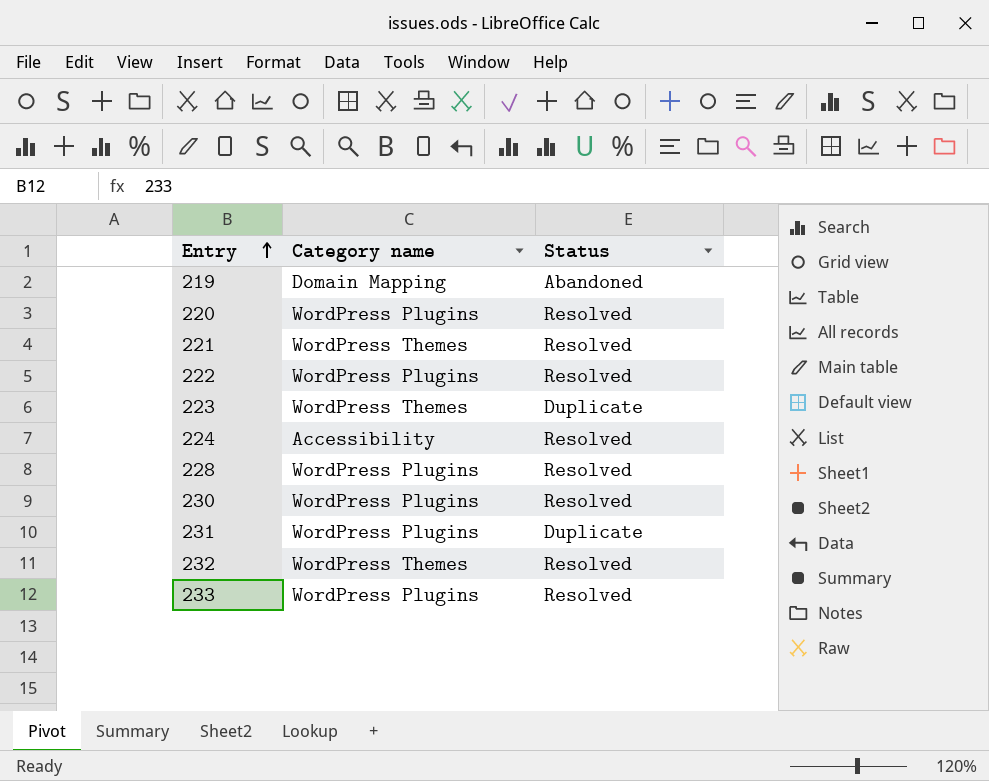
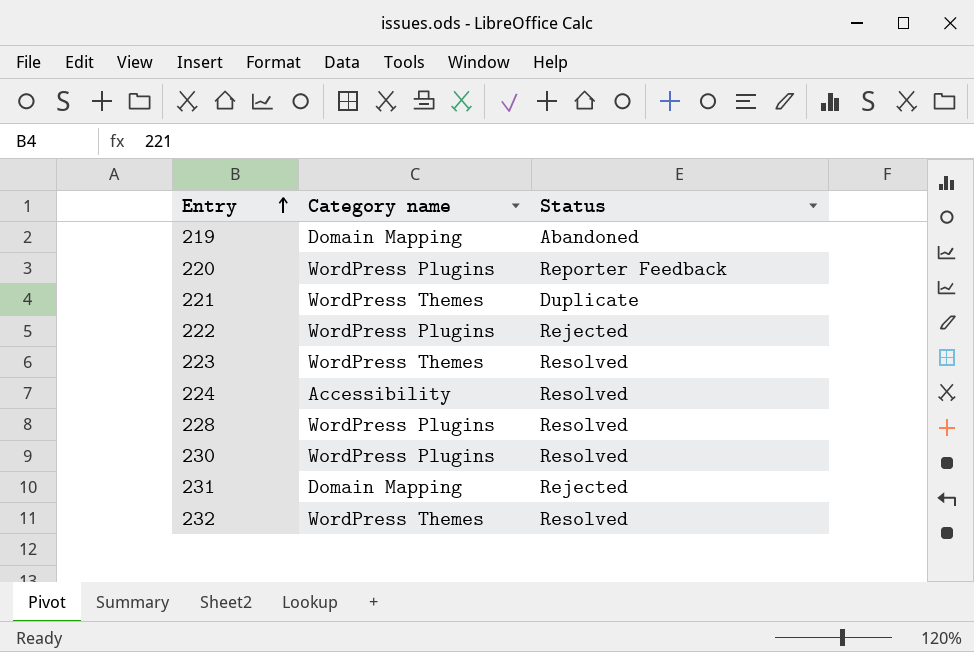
row 233: WordPress Plugins | Resolved -> none
220 | Status: Resolved -> Reporter Feedback
221 | Status: Resolved -> Duplicate
222 | Status: Resolved -> Rejected
223 | Status: Duplicate -> Resolved
231 | Category name: WordPress Plugins -> Domain Mapping
231 | Status: Duplicate -> Rejected

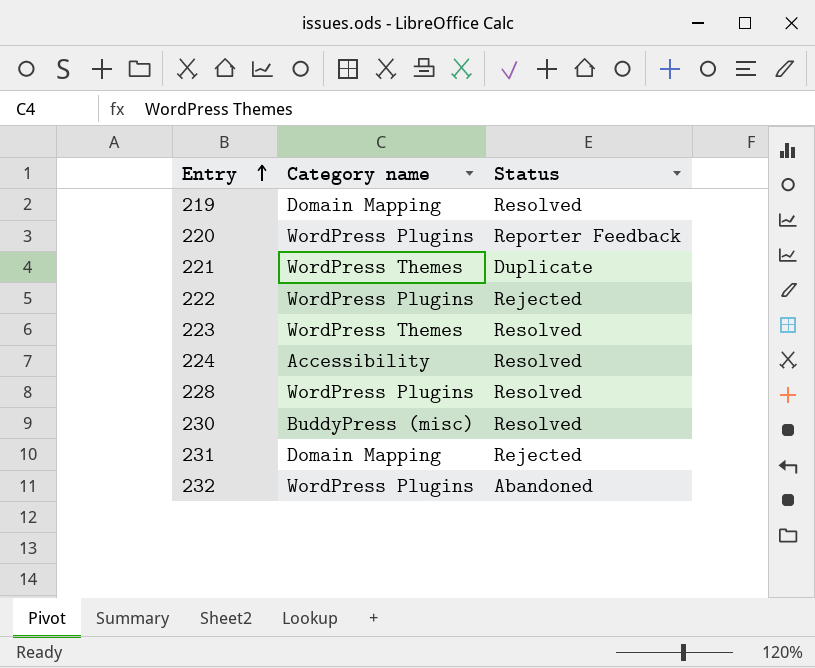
219 | Status: Abandoned -> Resolved
230 | Category name: WordPress Plugins -> BuddyPress (misc)
232 | Category name: WordPress Themes -> WordPress Plugins
232 | Status: Resolved -> Abandoned

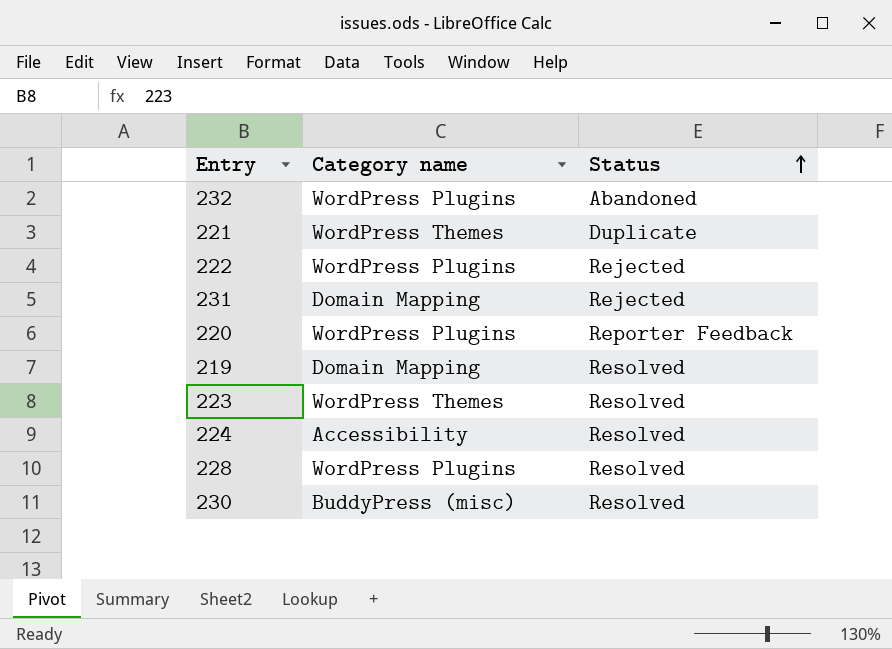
row order: Entry ascending -> Status ascending

